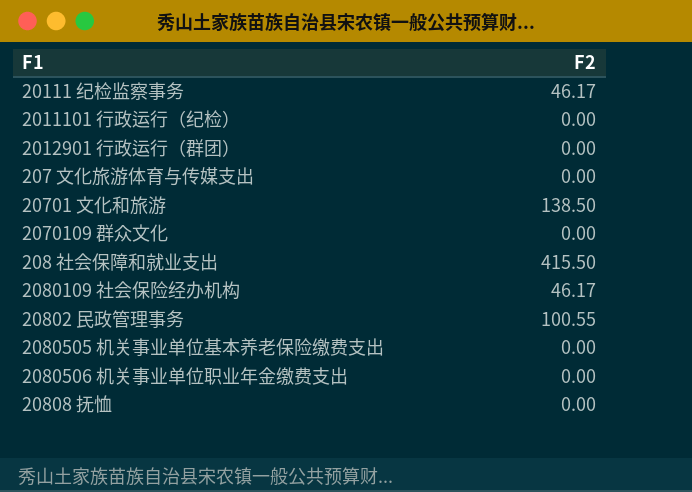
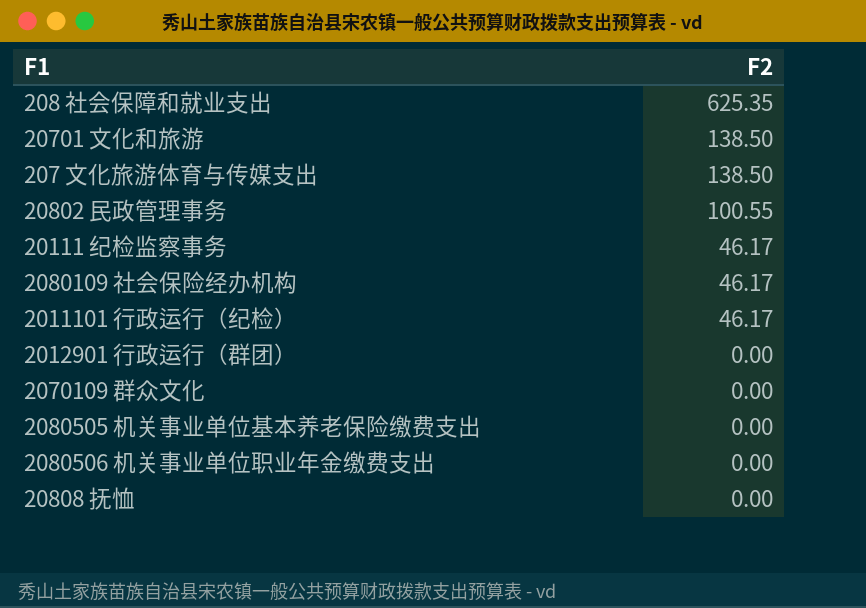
row order: none -> F2 descending
208 社会保障和就业支出 | F2: 415.50 -> 625.35
207 文化旅游体育与传媒支出 | F2: 0.00 -> 138.50
2011101 行政运行（纪检） | F2: 0.00 -> 46.17

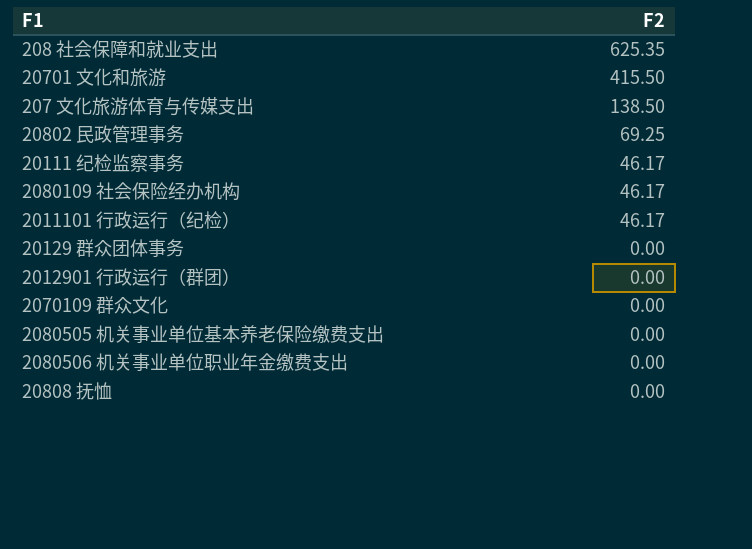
20701 文化和旅游 | F2: 138.50 -> 415.50
20802 民政管理事务 | F2: 100.55 -> 69.25
row 20129 群众团体事务: none -> 0.00

